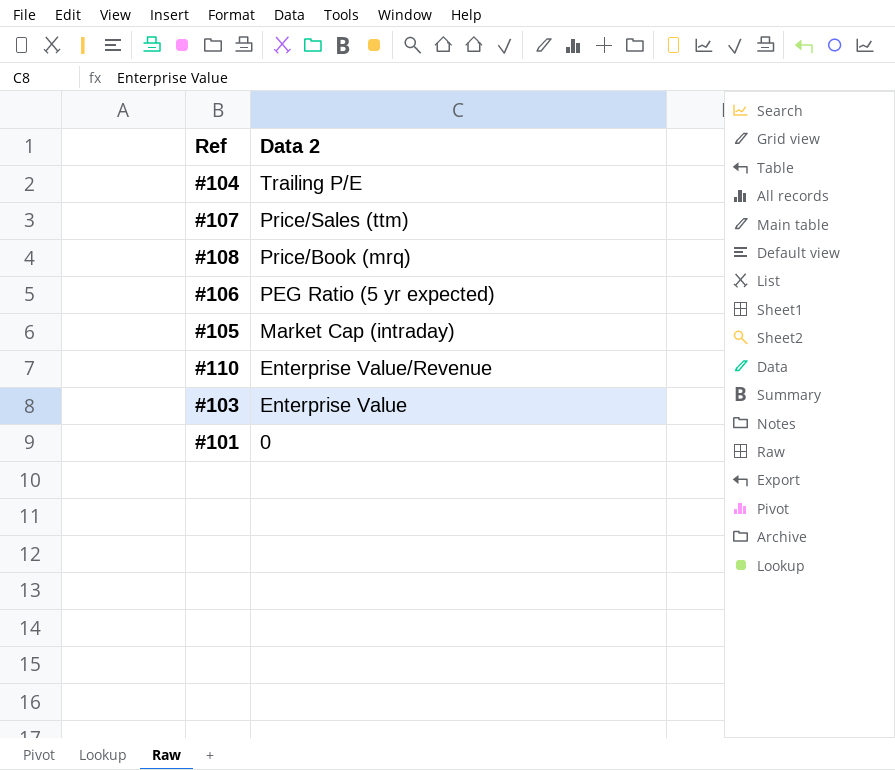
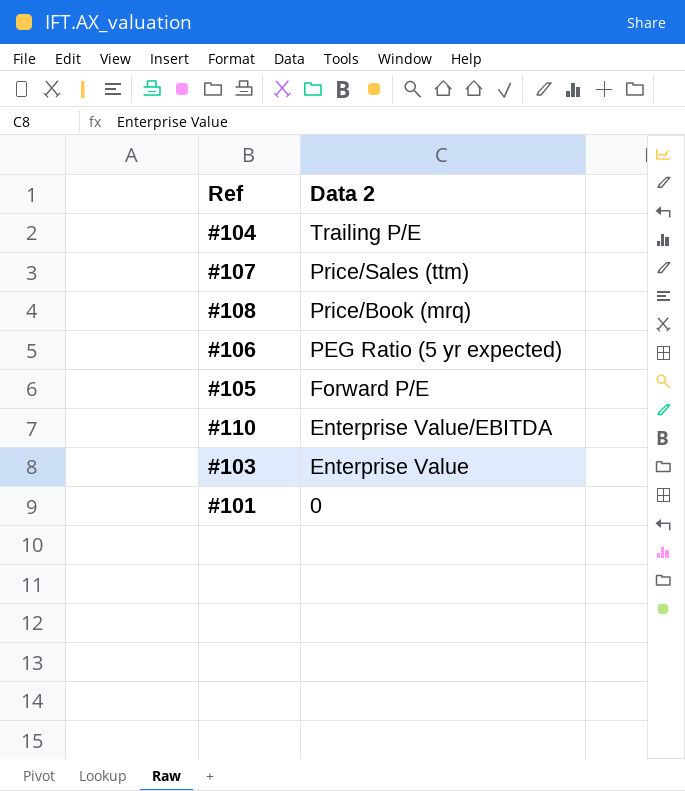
#105 | Data 2: Market Cap (intraday) -> Forward P/E
#110 | Data 2: Enterprise Value/Revenue -> Enterprise Value/EBITDA

